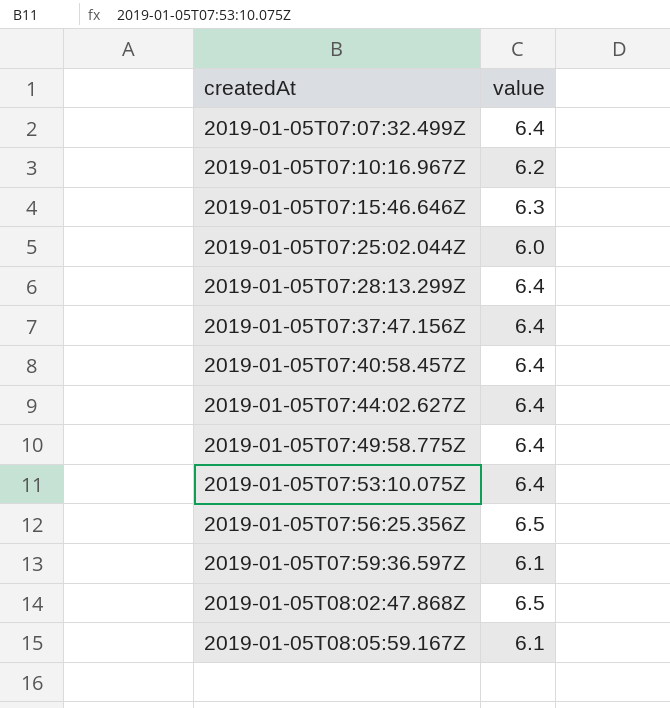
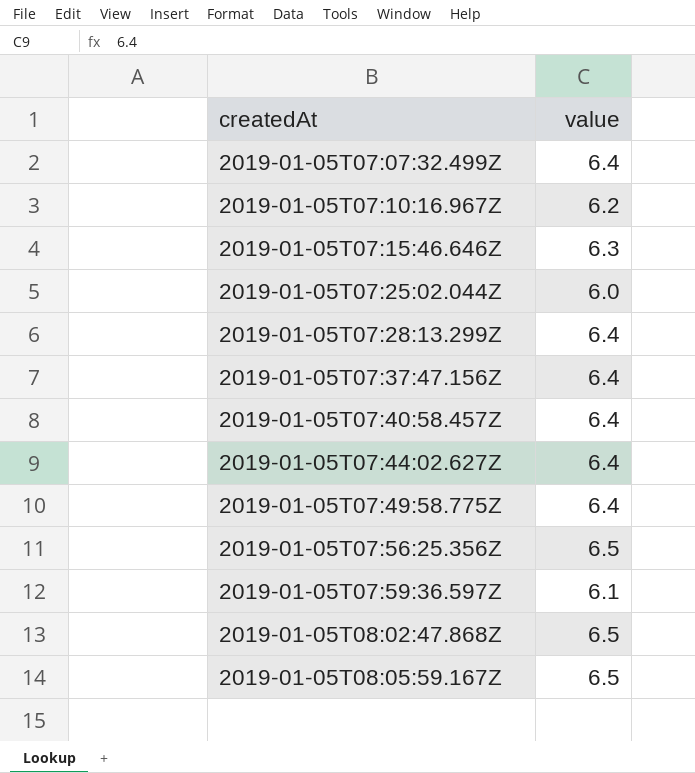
row 2019-01-05T07:53:10.075Z: 6.4 -> none
2019-01-05T08:05:59.167Z | value: 6.1 -> 6.5

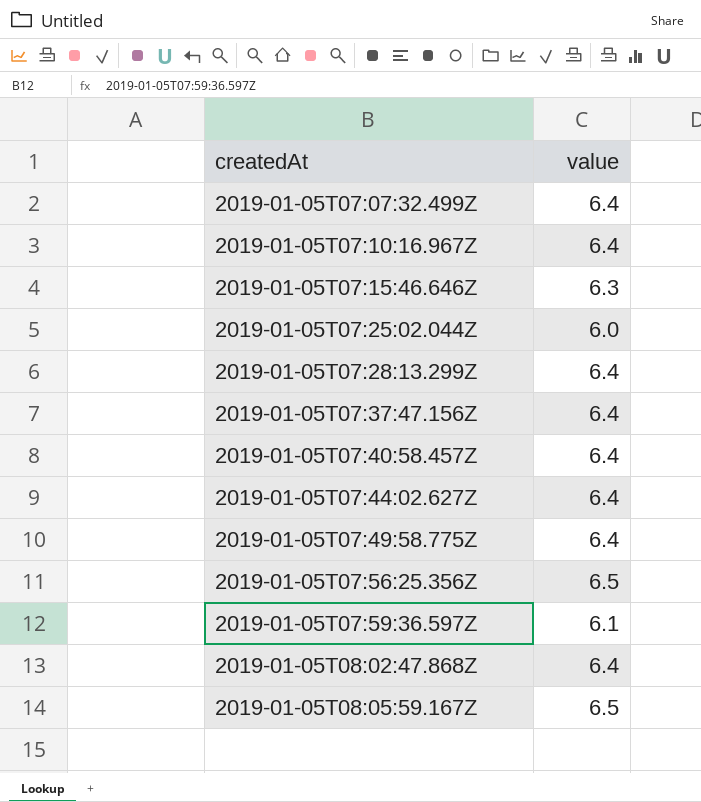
2019-01-05T07:10:16.967Z | value: 6.2 -> 6.4
2019-01-05T08:02:47.868Z | value: 6.5 -> 6.4

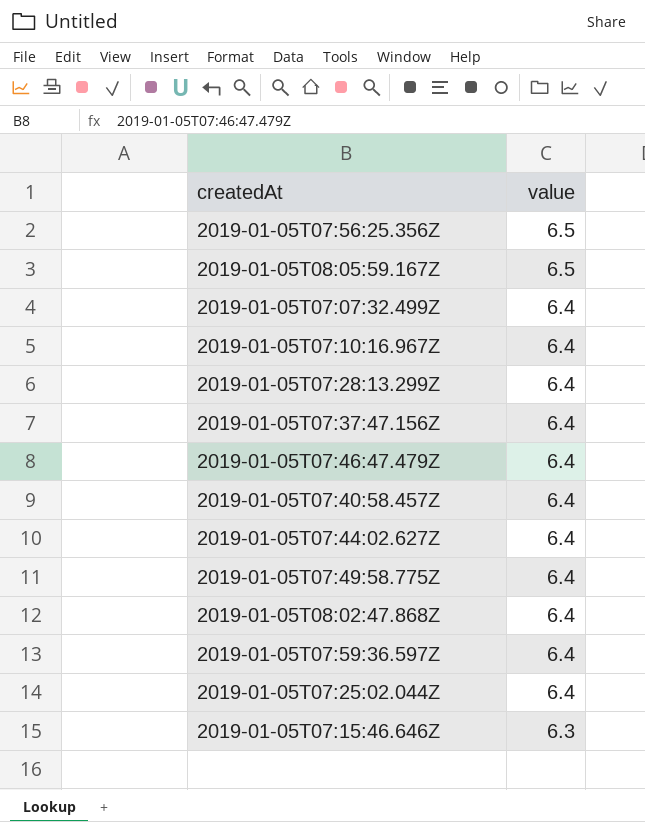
row order: createdAt ascending -> value descending
row 2019-01-05T07:46:47.479Z: none -> 6.4
2019-01-05T07:59:36.597Z | value: 6.1 -> 6.4
2019-01-05T07:25:02.044Z | value: 6.0 -> 6.4

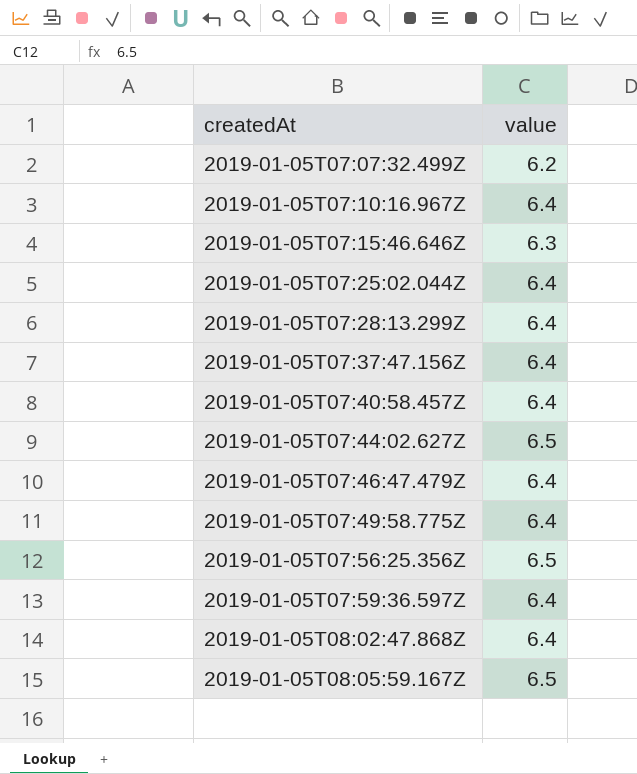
row order: value descending -> createdAt ascending
2019-01-05T07:07:32.499Z | value: 6.4 -> 6.2
2019-01-05T07:44:02.627Z | value: 6.4 -> 6.5

